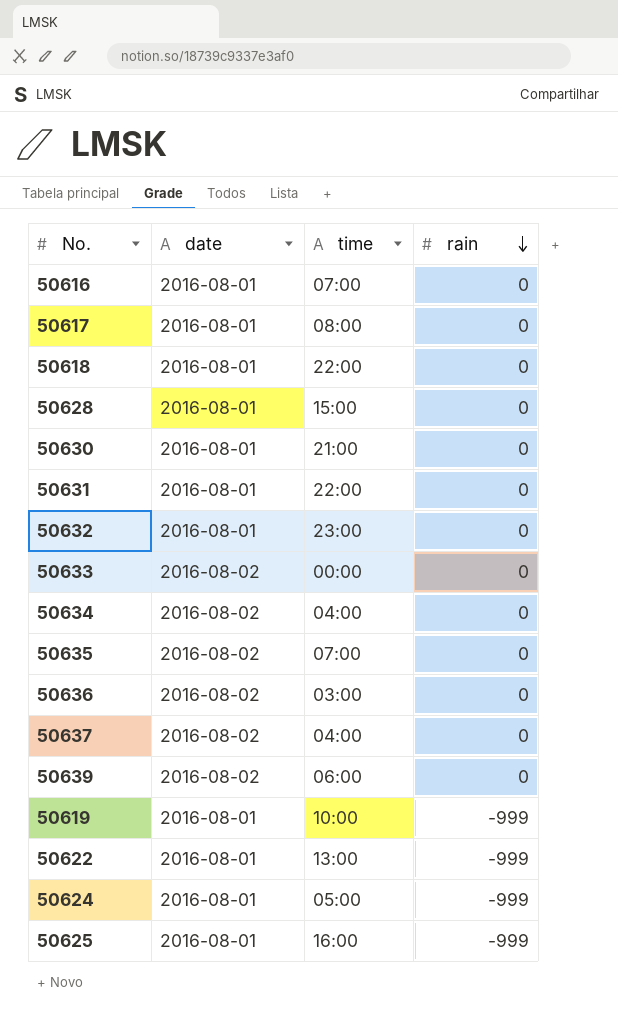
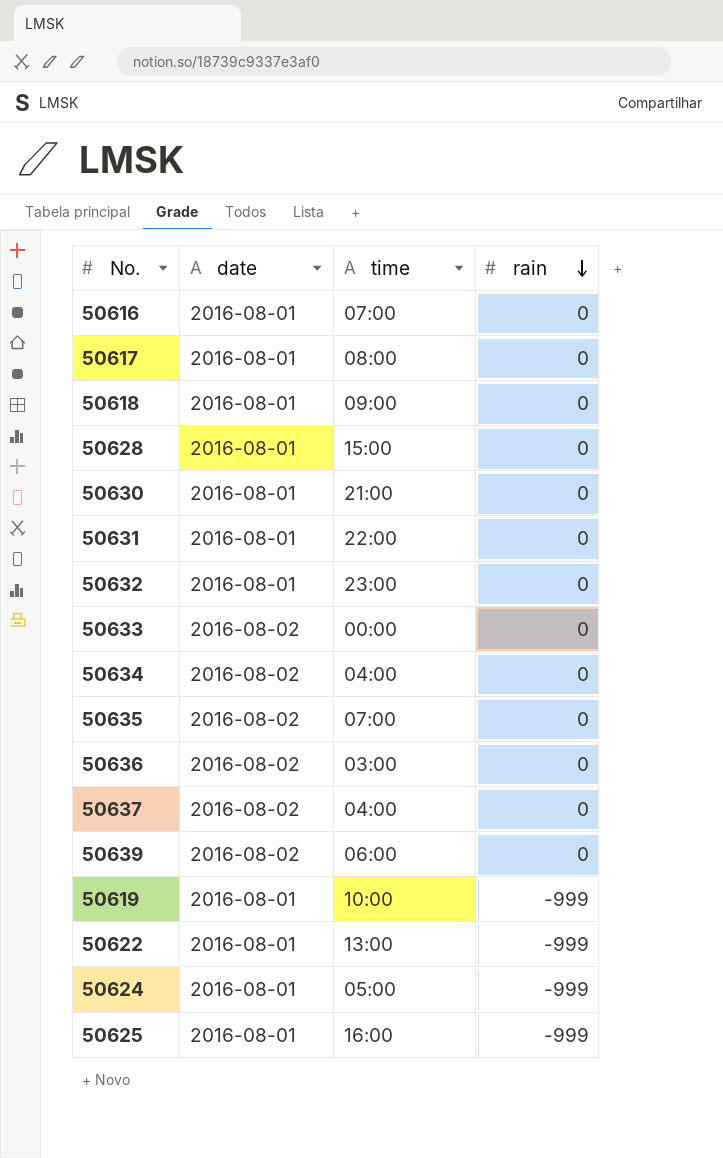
50618 | time: 22:00 -> 09:00

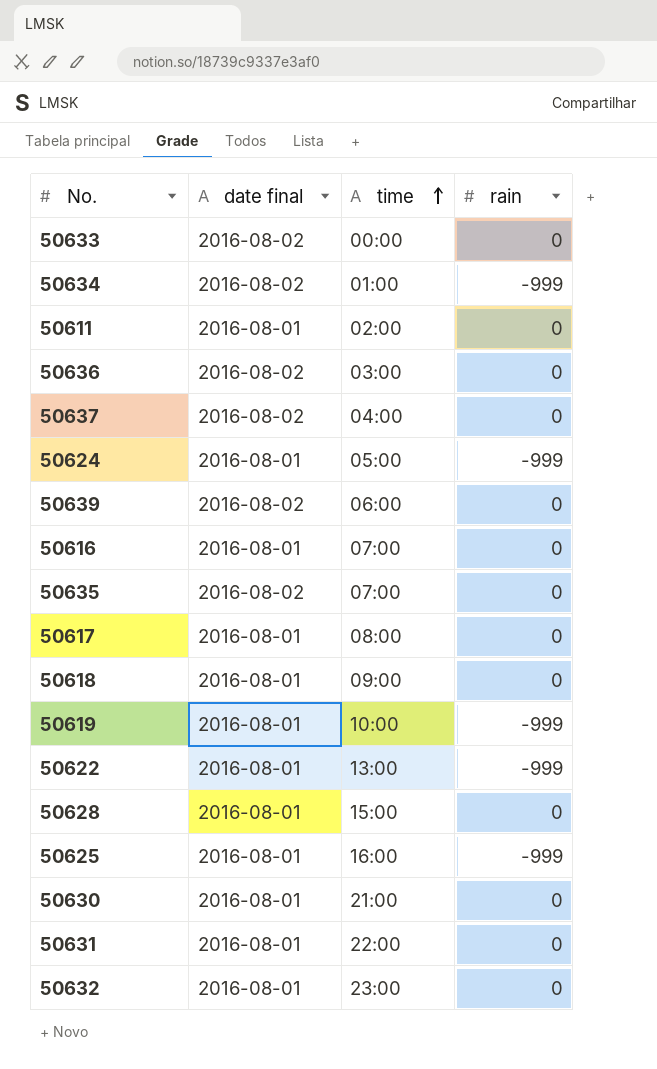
row order: rain descending -> time ascending
column name: date -> date final
50634 | time: 04:00 -> 01:00
50634 | rain: 0 -> -999
row 50611: none -> 2016-08-01 | 02:00 | 0

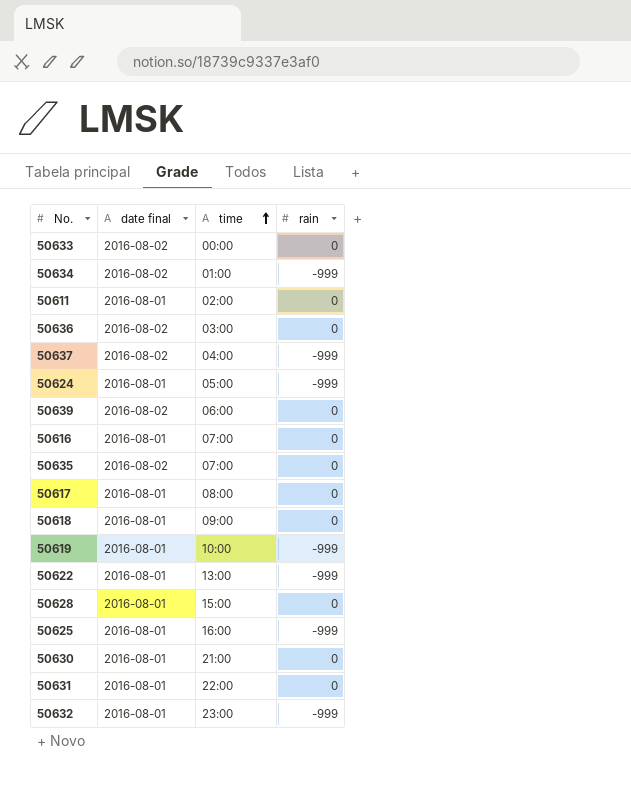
50637 | rain: 0 -> -999
50632 | rain: 0 -> -999

